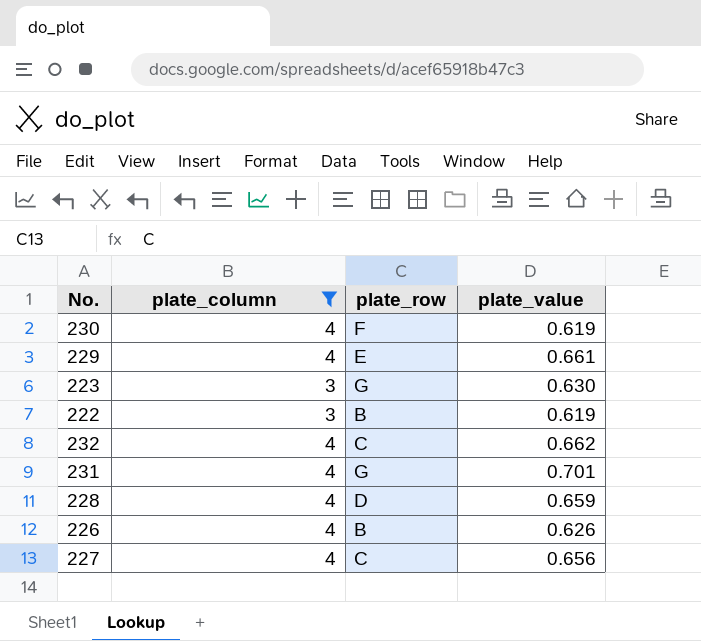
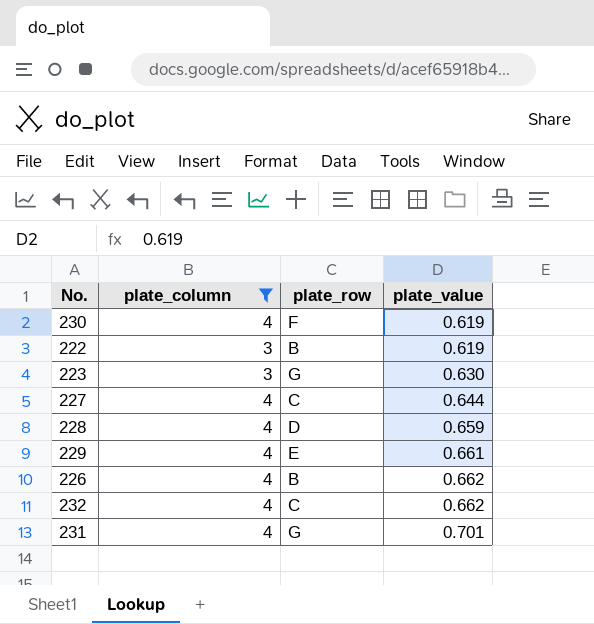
row order: none -> plate_value ascending
227 | plate_value: 0.656 -> 0.644
226 | plate_value: 0.626 -> 0.662

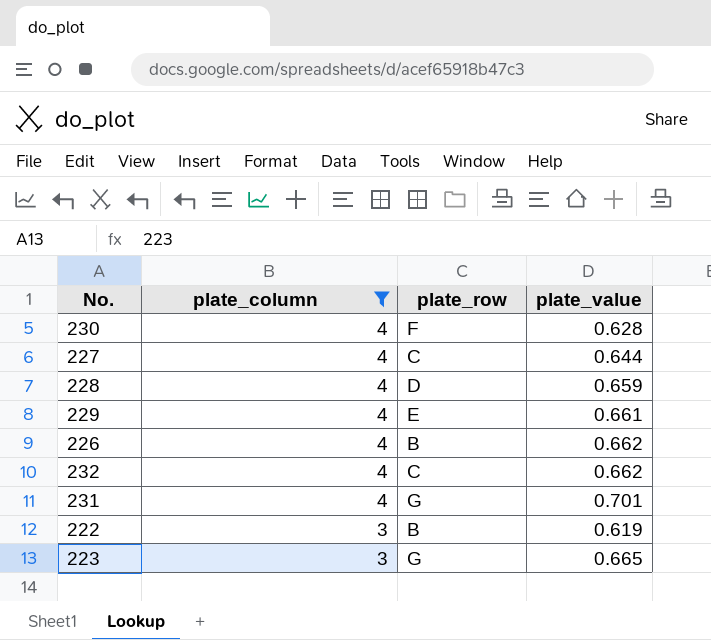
row order: plate_value ascending -> plate_column descending
230 | plate_value: 0.619 -> 0.628
223 | plate_value: 0.630 -> 0.665

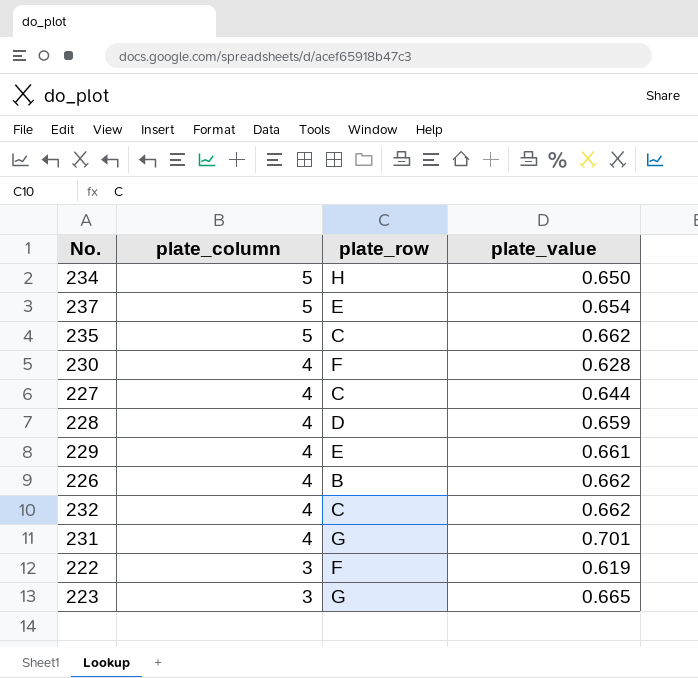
filter: plate_column != 5 -> none
222 | plate_row: B -> F

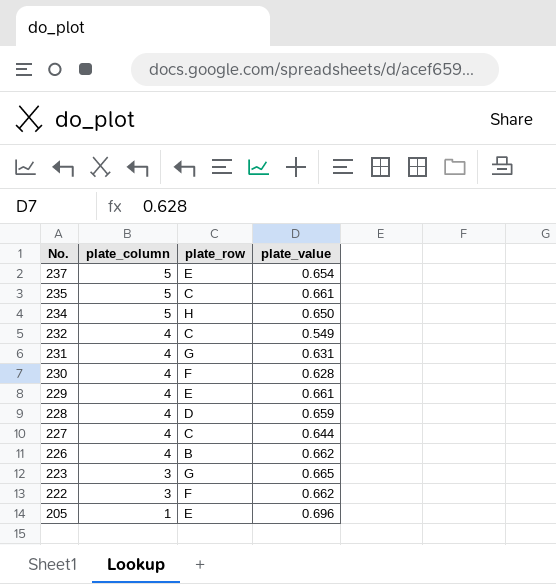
row order: plate_column descending -> No. descending
235 | plate_value: 0.662 -> 0.661
232 | plate_value: 0.662 -> 0.549
231 | plate_value: 0.701 -> 0.631
222 | plate_value: 0.619 -> 0.662
row 205: none -> 1 | E | 0.696

